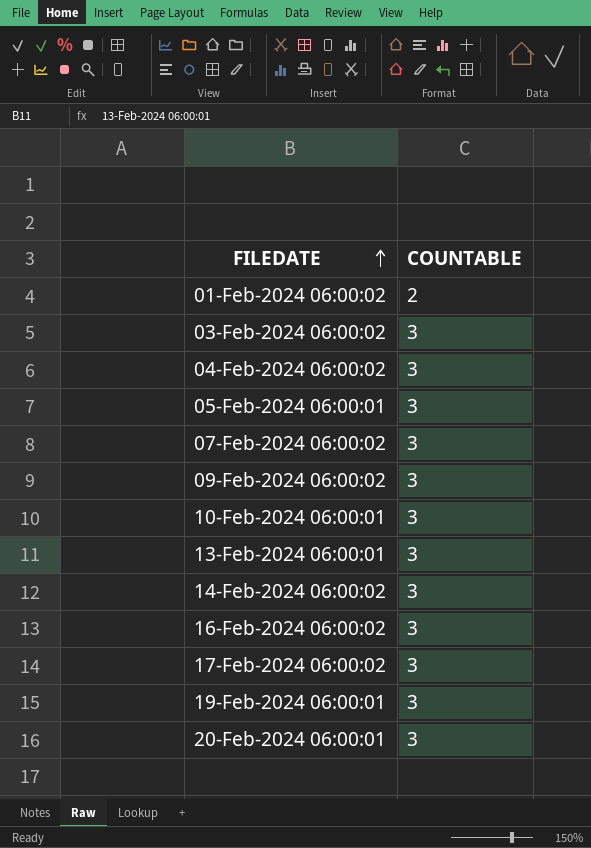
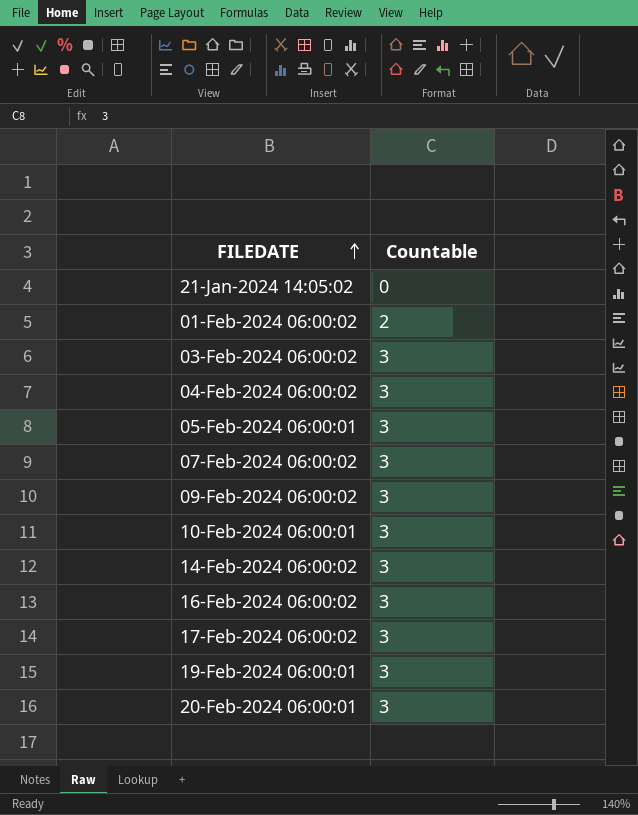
column name: COUNTABLE -> Countable
row 13-Feb-2024 06:00:01: 3 -> none
row 21-Jan-2024 14:05:02: none -> 0

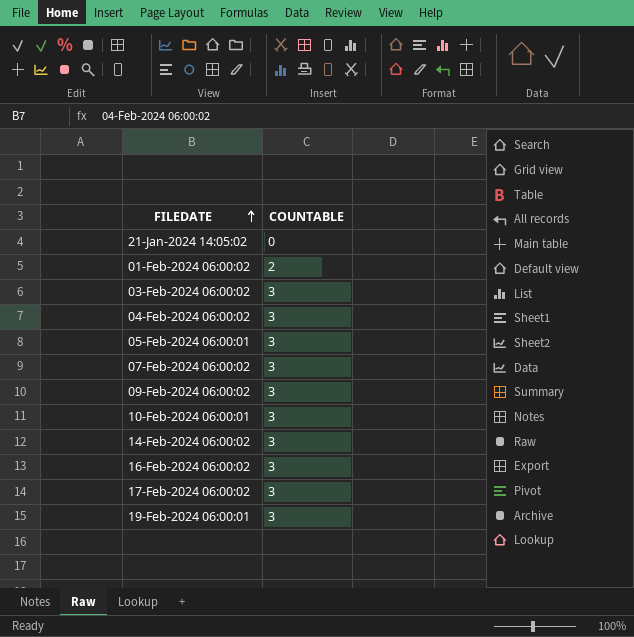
column name: Countable -> COUNTABLE
row 20-Feb-2024 06:00:01: 3 -> none

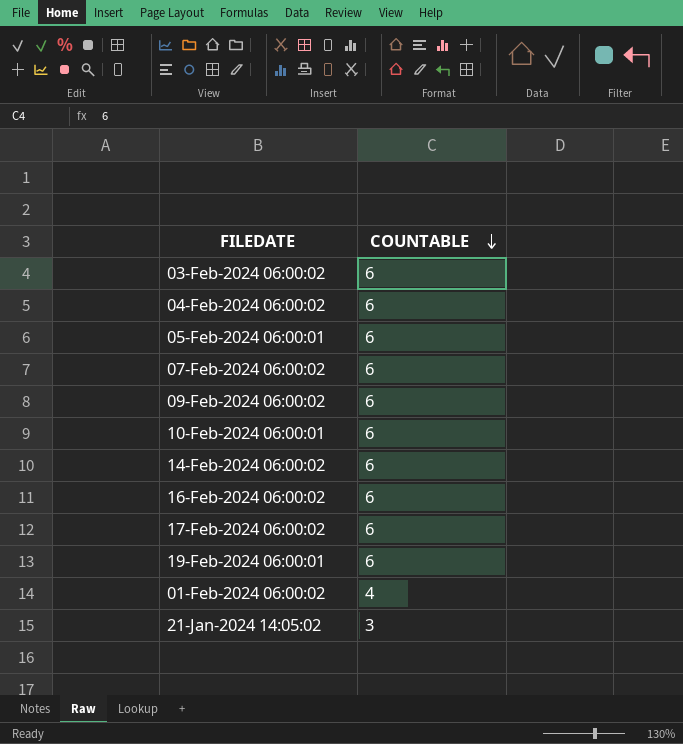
row order: FILEDATE ascending -> COUNTABLE descending
03-Feb-2024 06:00:02 | COUNTABLE: 3 -> 6
04-Feb-2024 06:00:02 | COUNTABLE: 3 -> 6
05-Feb-2024 06:00:01 | COUNTABLE: 3 -> 6
07-Feb-2024 06:00:02 | COUNTABLE: 3 -> 6
09-Feb-2024 06:00:02 | COUNTABLE: 3 -> 6
10-Feb-2024 06:00:01 | COUNTABLE: 3 -> 6
14-Feb-2024 06:00:02 | COUNTABLE: 3 -> 6
16-Feb-2024 06:00:02 | COUNTABLE: 3 -> 6
17-Feb-2024 06:00:02 | COUNTABLE: 3 -> 6
19-Feb-2024 06:00:01 | COUNTABLE: 3 -> 6
01-Feb-2024 06:00:02 | COUNTABLE: 2 -> 4
21-Jan-2024 14:05:02 | COUNTABLE: 0 -> 3

